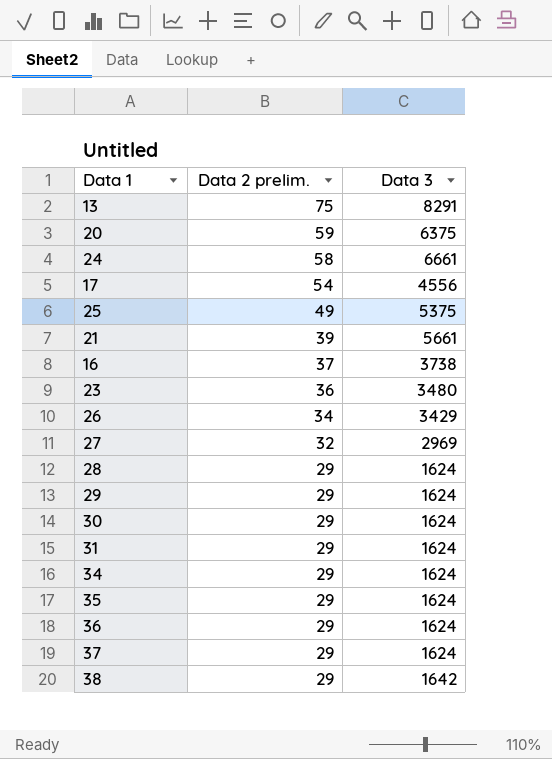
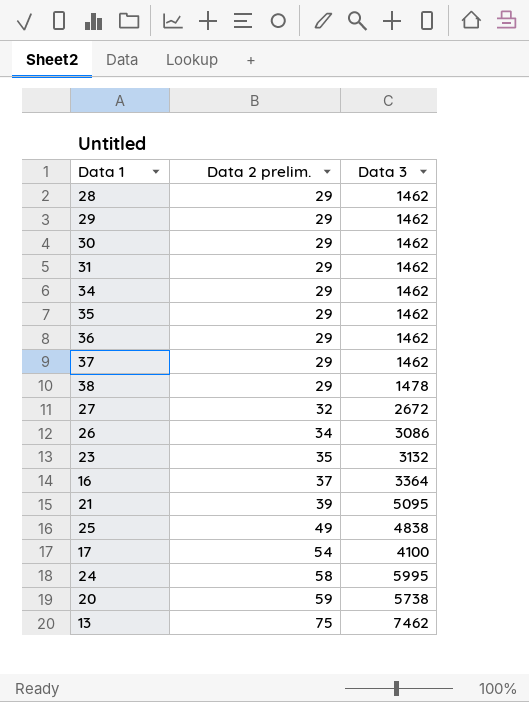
row order: Data 2 prelim. descending -> Data 2 prelim. ascending
28 | Data 3: 1624 -> 1462
29 | Data 3: 1624 -> 1462
30 | Data 3: 1624 -> 1462
31 | Data 3: 1624 -> 1462
34 | Data 3: 1624 -> 1462
35 | Data 3: 1624 -> 1462
36 | Data 3: 1624 -> 1462
37 | Data 3: 1624 -> 1462
38 | Data 3: 1642 -> 1478
27 | Data 3: 2969 -> 2672
26 | Data 3: 3429 -> 3086
23 | Data 2 prelim.: 36 -> 35
23 | Data 3: 3480 -> 3132
16 | Data 3: 3738 -> 3364
21 | Data 3: 5661 -> 5095
25 | Data 3: 5375 -> 4838
17 | Data 3: 4556 -> 4100
24 | Data 3: 6661 -> 5995
20 | Data 3: 6375 -> 5738
13 | Data 3: 8291 -> 7462

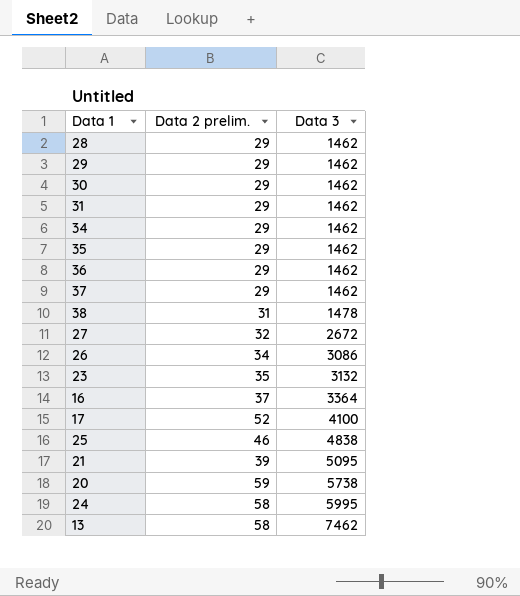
row order: Data 2 prelim. ascending -> Data 3 ascending
38 | Data 2 prelim.: 29 -> 31
17 | Data 2 prelim.: 54 -> 52
25 | Data 2 prelim.: 49 -> 46
13 | Data 2 prelim.: 75 -> 58

